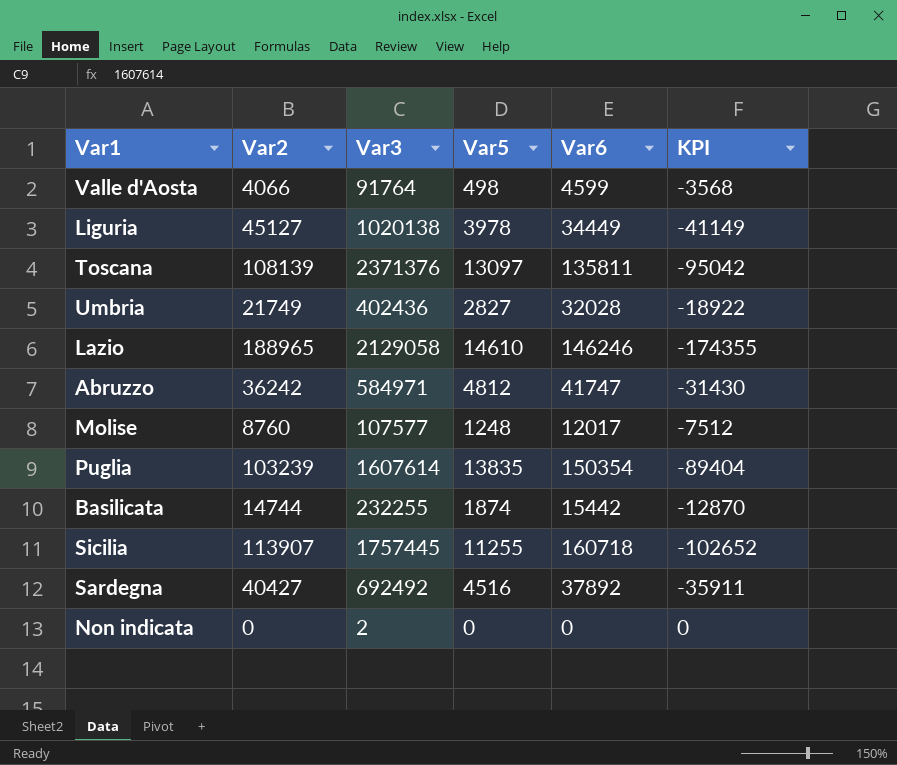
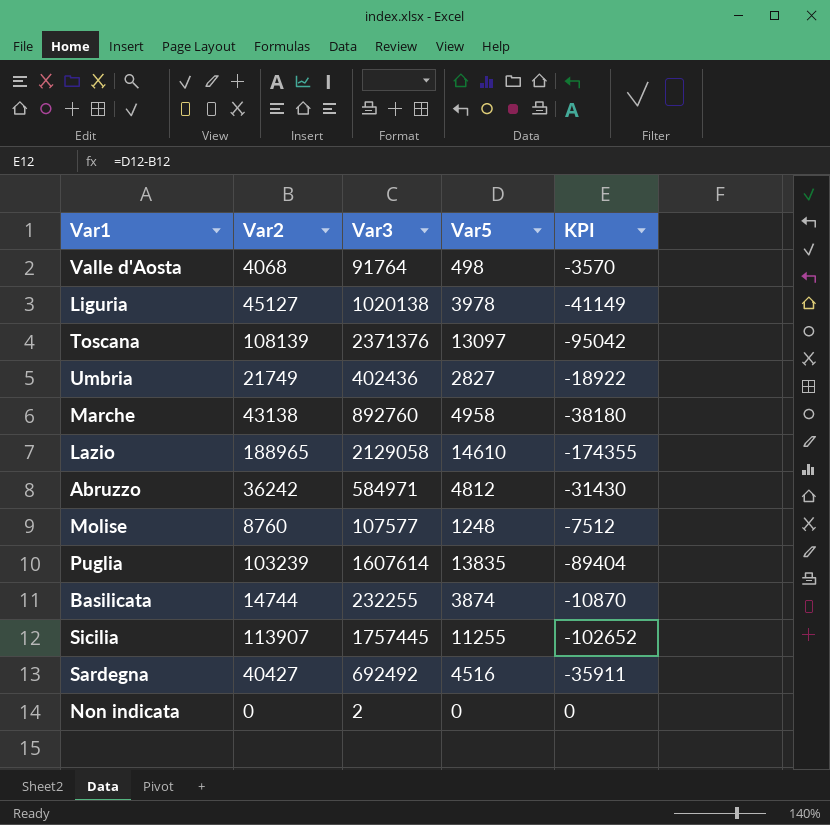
column Var6 | position: 5 -> none
Valle d'Aosta | Var2: 4066 -> 4068
Valle d'Aosta | KPI: -3568 -> -3570
row Marche: none -> 43138 | 892760 | 4958 | -38180
Basilicata | Var5: 1874 -> 3874
Basilicata | KPI: -12870 -> -10870

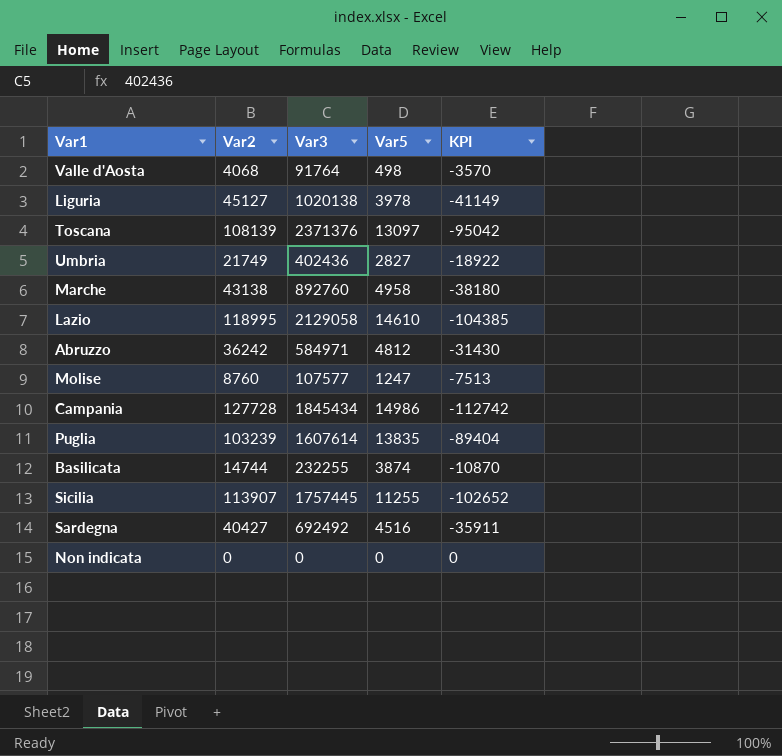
Lazio | Var2: 188965 -> 118995
Lazio | KPI: -174355 -> -104385
Molise | Var5: 1248 -> 1247
Molise | KPI: -7512 -> -7513
row Campania: none -> 127728 | 1845434 | 14986 | -112742
Non indicata | Var3: 2 -> 0

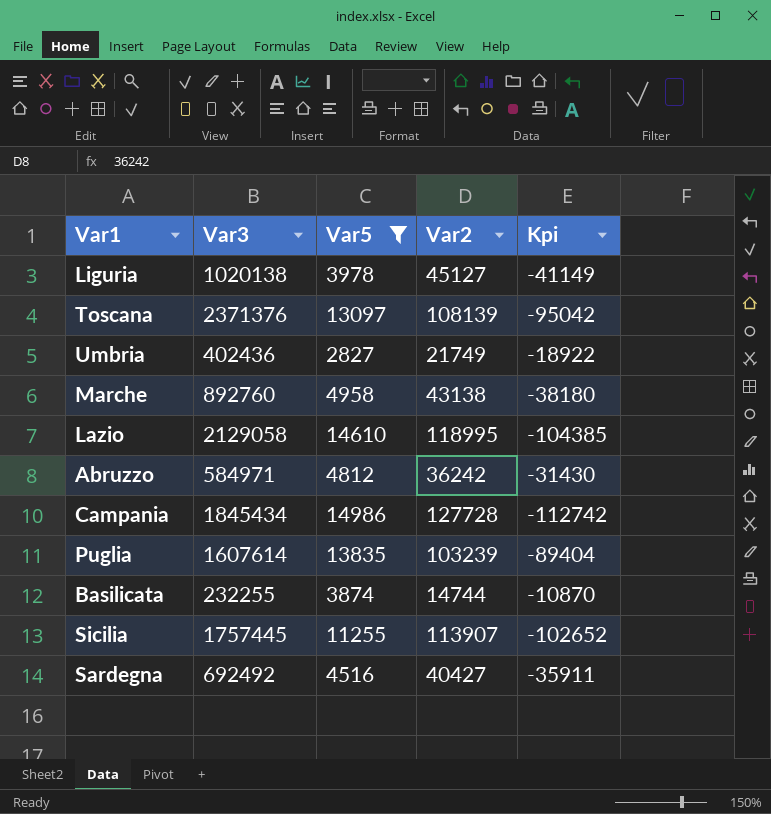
filter: none -> Var5 >= 2827
column Var2 | position: 2 -> 4
column name: KPI -> Kpi

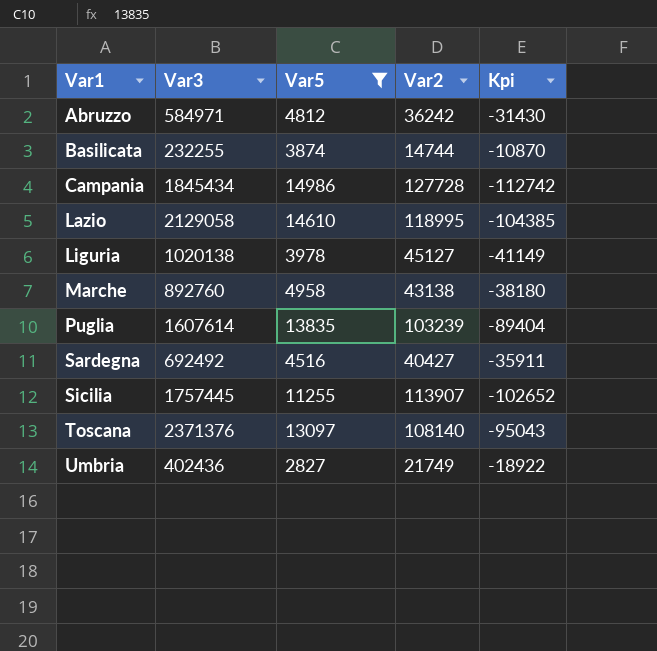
row order: none -> Var1 ascending
Toscana | Var2: 108139 -> 108140
Toscana | Kpi: -95042 -> -95043

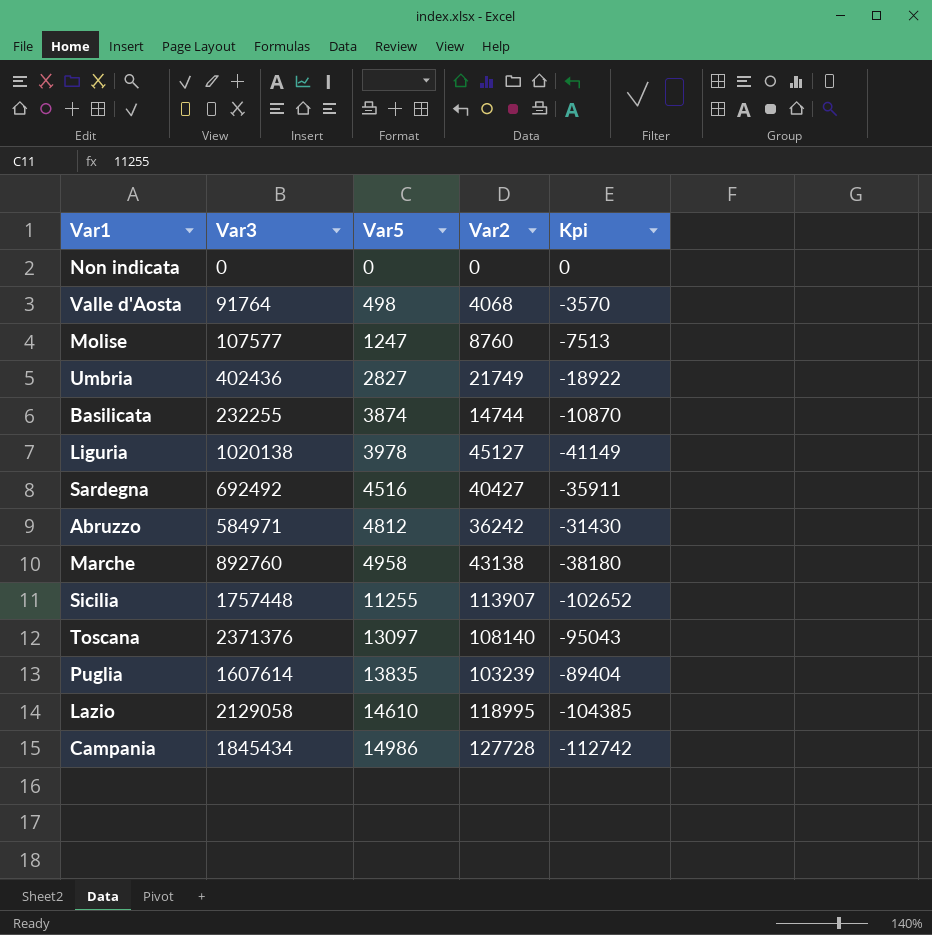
filter: Var5 >= 2827 -> none
row order: Var1 ascending -> Var5 ascending
Sicilia | Var3: 1757445 -> 1757448

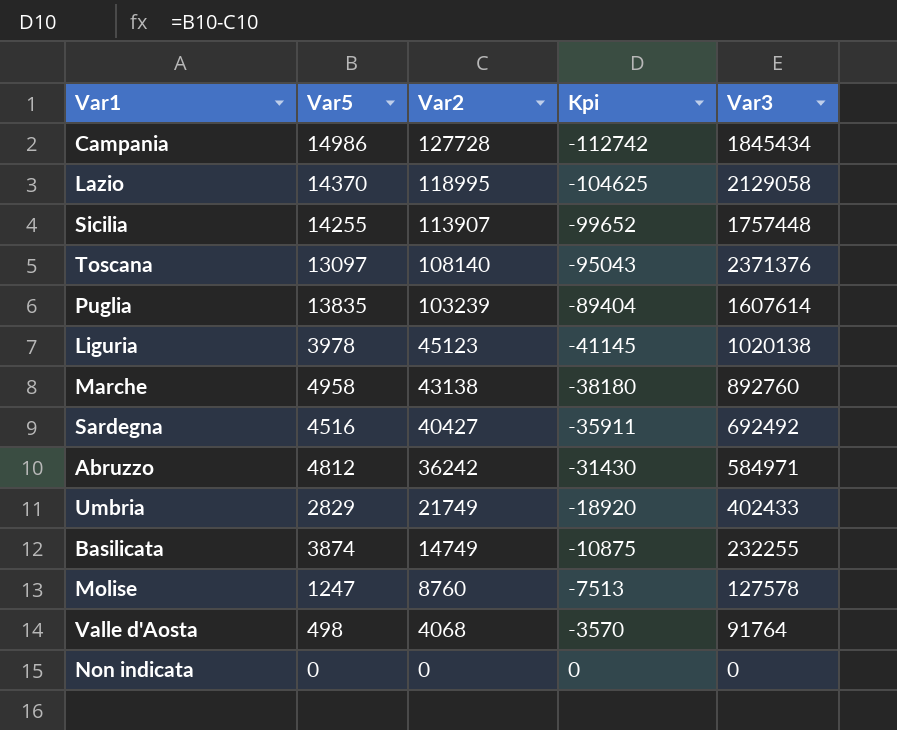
row order: Var5 ascending -> Var2 descending
column Var3 | position: 2 -> 5
Lazio | Var5: 14610 -> 14370
Lazio | Kpi: -104385 -> -104625
Sicilia | Var5: 11255 -> 14255
Sicilia | Kpi: -102652 -> -99652
Liguria | Var2: 45127 -> 45123
Liguria | Kpi: -41149 -> -41145
Umbria | Var5: 2827 -> 2829
Umbria | Kpi: -18922 -> -18920
Umbria | Var3: 402436 -> 402433
Basilicata | Var2: 14744 -> 14749
Basilicata | Kpi: -10870 -> -10875
Molise | Var3: 107577 -> 127578

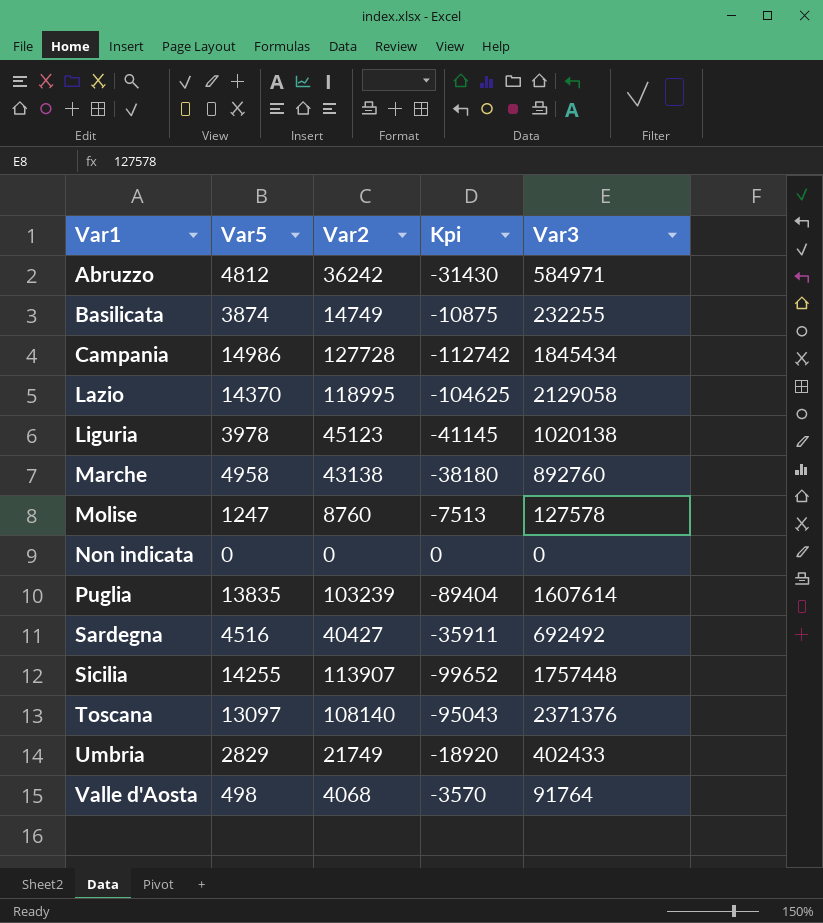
row order: Var2 descending -> Var1 ascending

